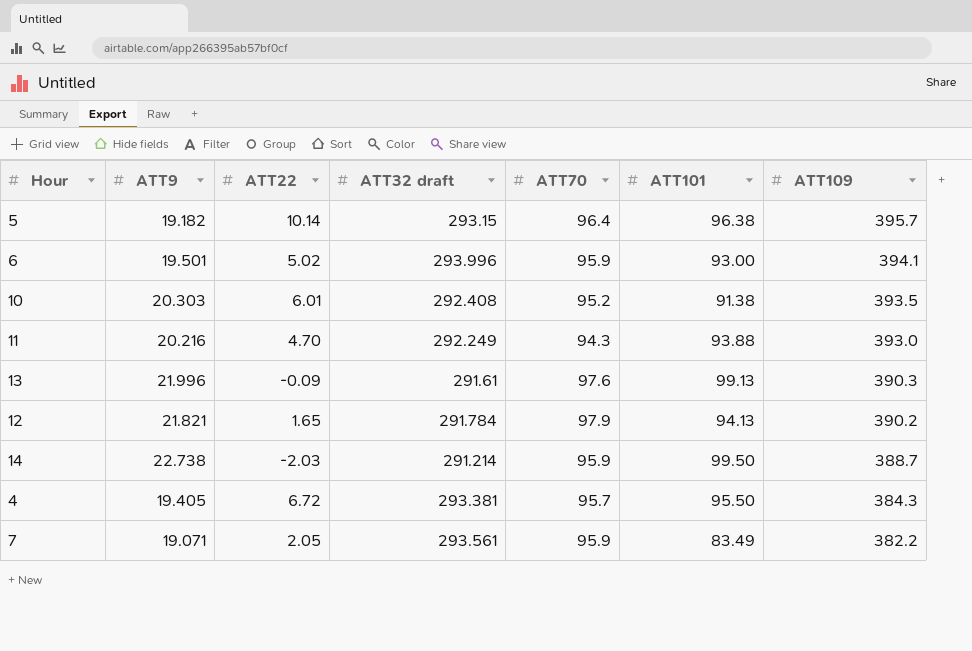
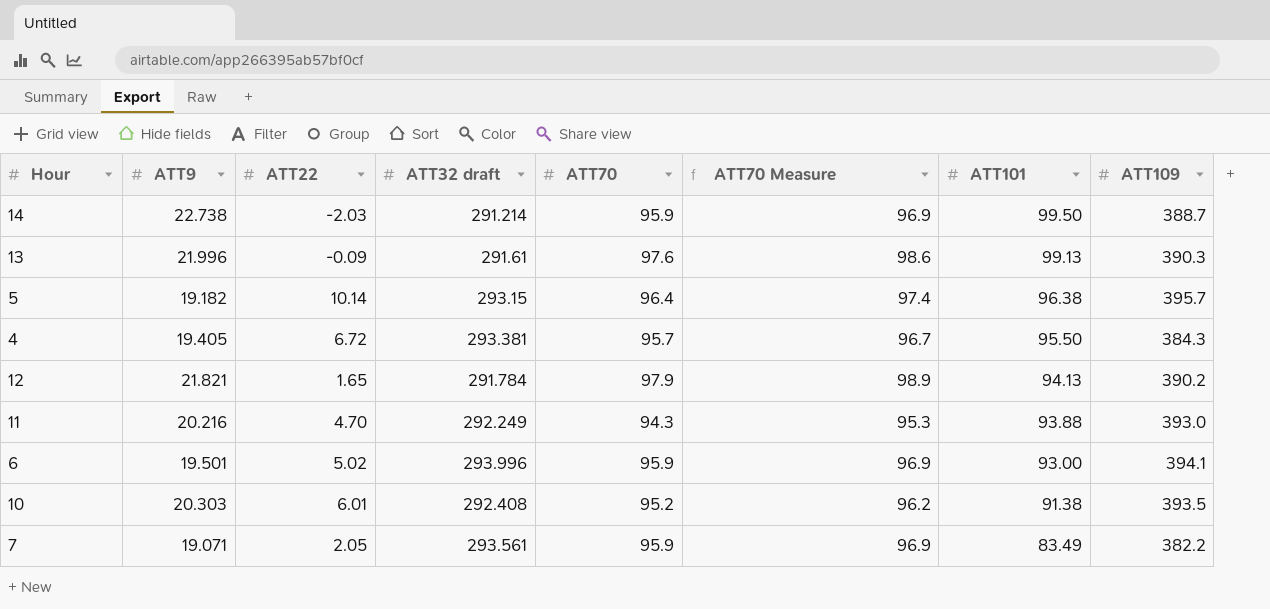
row order: ATT109 descending -> ATT101 descending
column ATT70 Measure | formula: none -> [ATT70] + 1

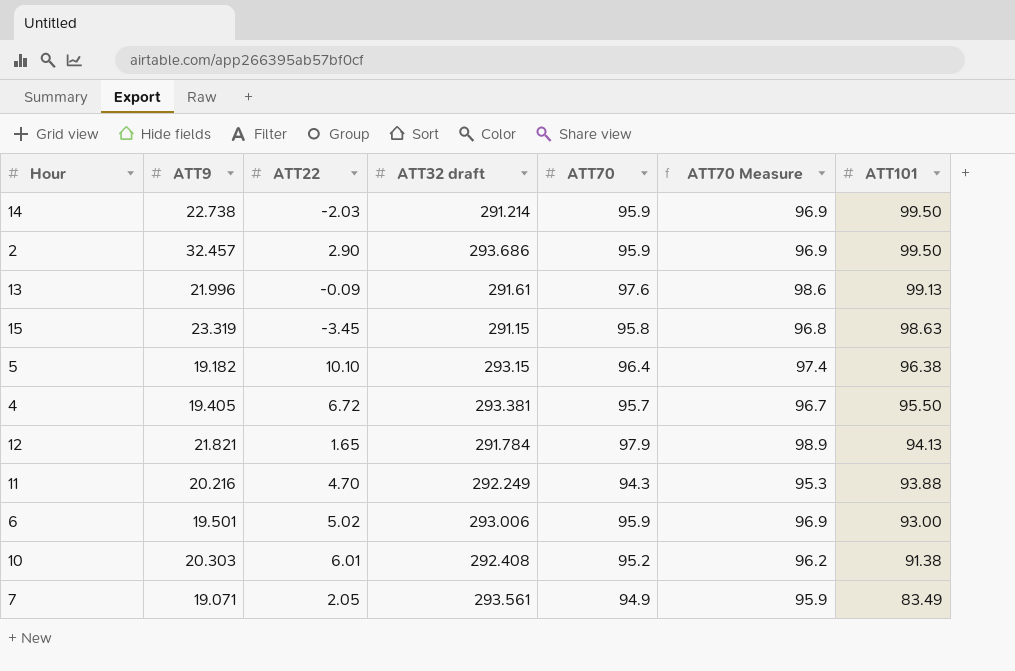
column ATT109 | position: 8 -> none
row 2: none -> 32.457 | 2.90 | 293.686 | 95.9 | 96.9 | 99.50
row 15: none -> 23.319 | -3.45 | 291.15 | 95.8 | 96.8 | 98.63
5 | ATT22: 10.14 -> 10.10
6 | ATT32 draft: 293.996 -> 293.006
7 | ATT70: 95.9 -> 94.9
7 | ATT70 Measure: 96.9 -> 95.9

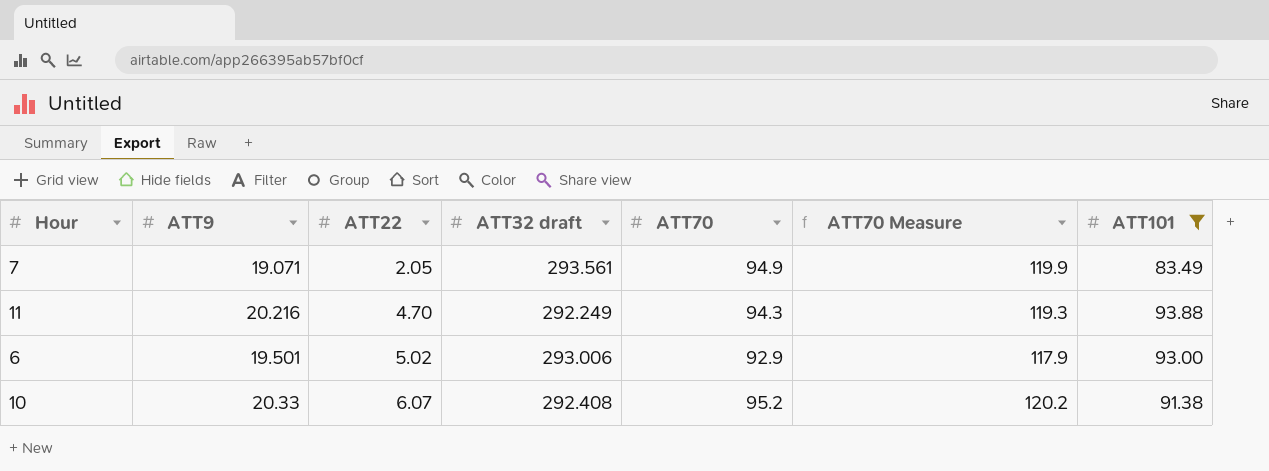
filter: none -> ATT101 <= 93.88
row order: ATT101 descending -> ATT22 ascending
column ATT70 Measure | formula: [ATT70] + 1 -> [ATT70] + 25
6 | ATT70: 95.9 -> 92.9
10 | ATT9: 20.303 -> 20.33
10 | ATT22: 6.01 -> 6.07

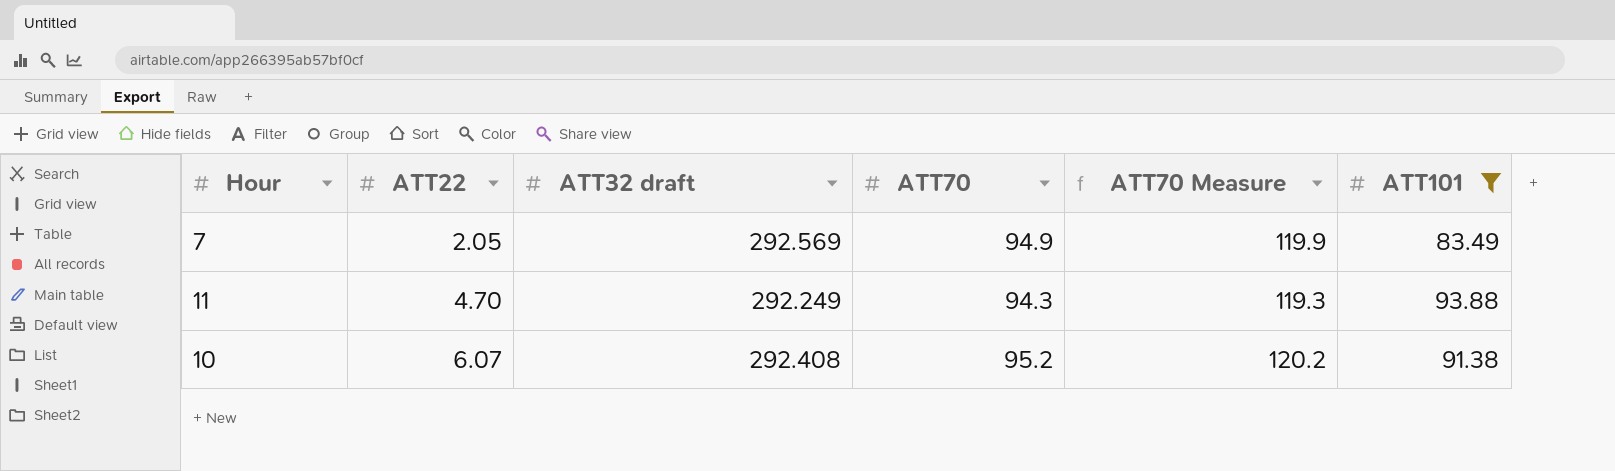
column ATT9 | position: 2 -> none
row 6: 19.501 | 5.02 | 293.006 | 92.9 | 117.9 | 93.00 -> none
7 | ATT32 draft: 293.561 -> 292.569

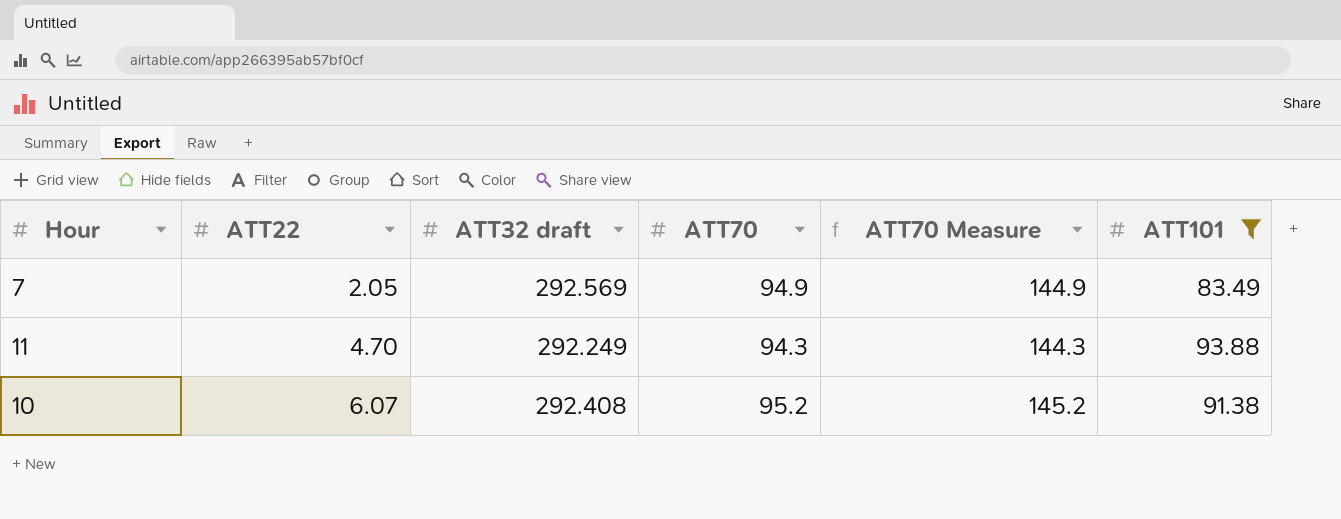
column ATT70 Measure | formula: [ATT70] + 25 -> [ATT70] + 50

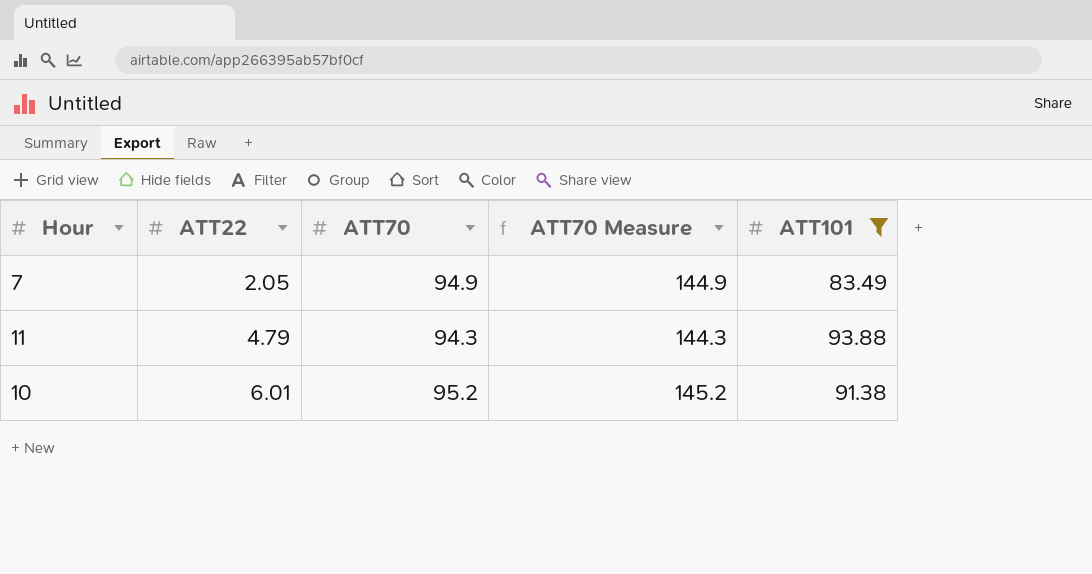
column ATT32 draft | position: 3 -> none
11 | ATT22: 4.70 -> 4.79
10 | ATT22: 6.07 -> 6.01

